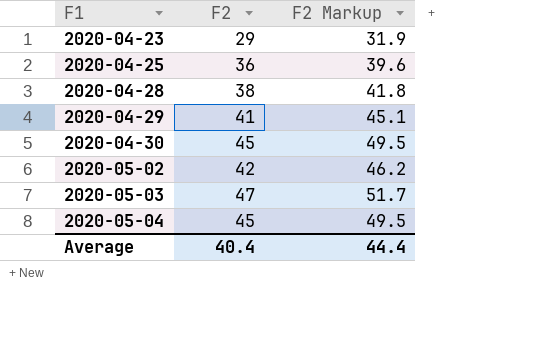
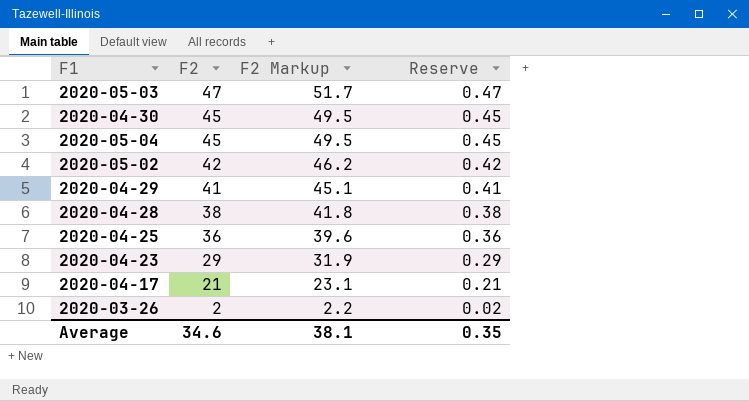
row order: F1 ascending -> F2 descending
column Reserve | formula: none -> [F2] * 0.01
row 2020-04-17: none -> 21 | 23.1 | 0.21
row 2020-03-26: none -> 2 | 2.2 | 0.02
Average | F2: 40.4 -> 34.6
Average | F2 Markup: 44.4 -> 38.1

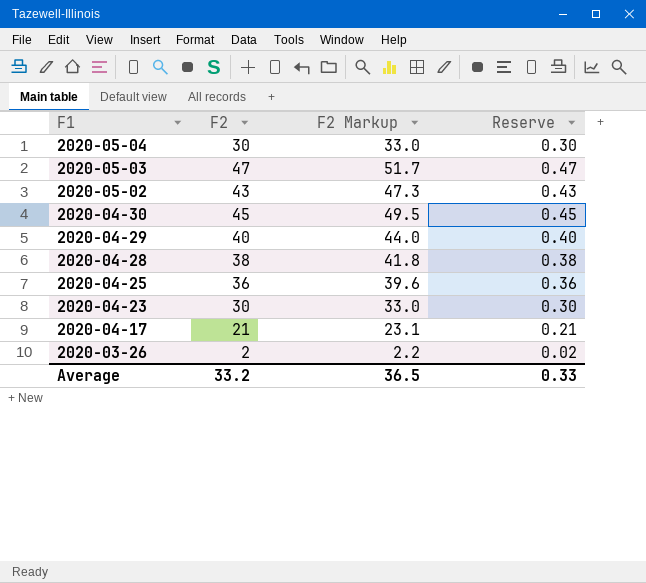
row order: F2 descending -> F1 descending
2020-05-04 | F2: 45 -> 30
2020-05-04 | F2 Markup: 49.5 -> 33.0
2020-05-04 | Reserve: 0.45 -> 0.30
2020-05-02 | F2: 42 -> 43
2020-05-02 | F2 Markup: 46.2 -> 47.3
2020-05-02 | Reserve: 0.42 -> 0.43
2020-04-29 | F2: 41 -> 40
2020-04-29 | F2 Markup: 45.1 -> 44.0
2020-04-29 | Reserve: 0.41 -> 0.40
2020-04-23 | F2: 29 -> 30
2020-04-23 | F2 Markup: 31.9 -> 33.0
2020-04-23 | Reserve: 0.29 -> 0.30
Average | F2: 34.6 -> 33.2
Average | F2 Markup: 38.1 -> 36.5
Average | Reserve: 0.35 -> 0.33

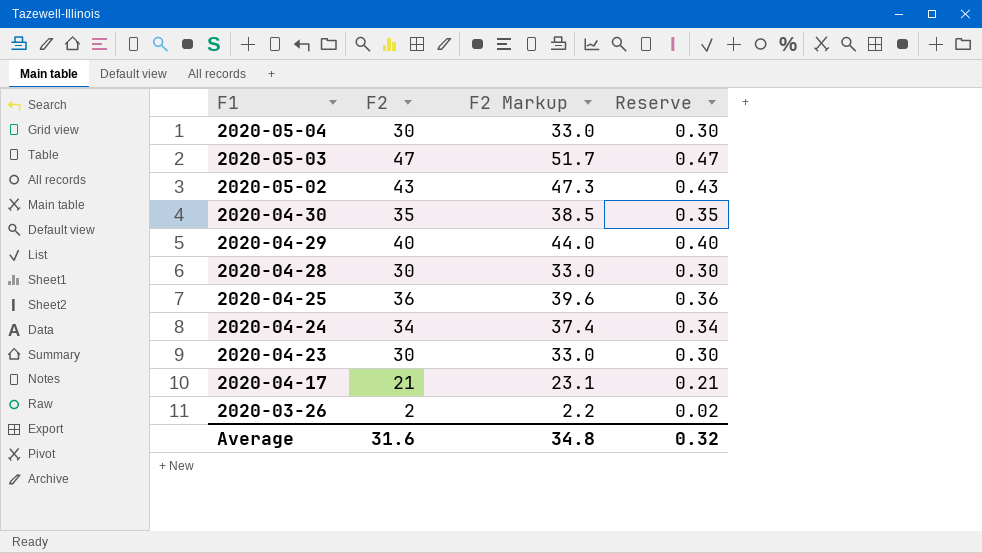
2020-04-30 | F2: 45 -> 35
2020-04-30 | F2 Markup: 49.5 -> 38.5
2020-04-30 | Reserve: 0.45 -> 0.35
2020-04-28 | F2: 38 -> 30
2020-04-28 | F2 Markup: 41.8 -> 33.0
2020-04-28 | Reserve: 0.38 -> 0.30
row 2020-04-24: none -> 34 | 37.4 | 0.34
Average | F2: 33.2 -> 31.6
Average | F2 Markup: 36.5 -> 34.8
Average | Reserve: 0.33 -> 0.32

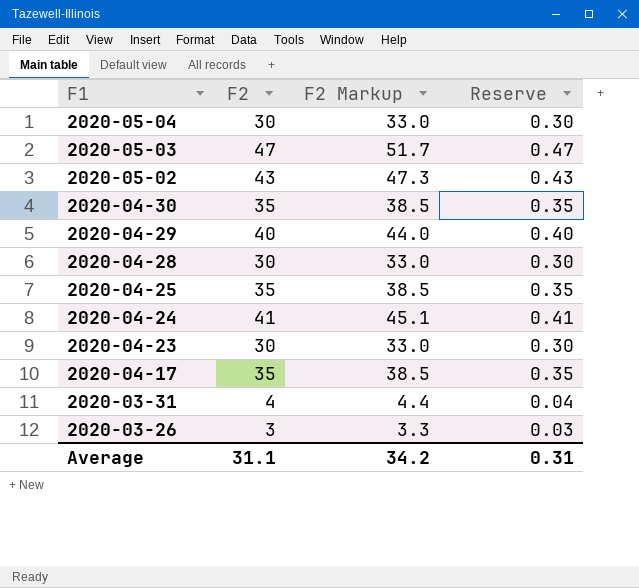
2020-04-25 | F2: 36 -> 35
2020-04-25 | F2 Markup: 39.6 -> 38.5
2020-04-25 | Reserve: 0.36 -> 0.35
2020-04-24 | F2: 34 -> 41
2020-04-24 | F2 Markup: 37.4 -> 45.1
2020-04-24 | Reserve: 0.34 -> 0.41
2020-04-17 | F2: 21 -> 35
2020-04-17 | F2 Markup: 23.1 -> 38.5
2020-04-17 | Reserve: 0.21 -> 0.35
row 2020-03-31: none -> 4 | 4.4 | 0.04
2020-03-26 | F2: 2 -> 3
2020-03-26 | F2 Markup: 2.2 -> 3.3
2020-03-26 | Reserve: 0.02 -> 0.03
Average | F2: 31.6 -> 31.1
Average | F2 Markup: 34.8 -> 34.2
Average | Reserve: 0.32 -> 0.31

